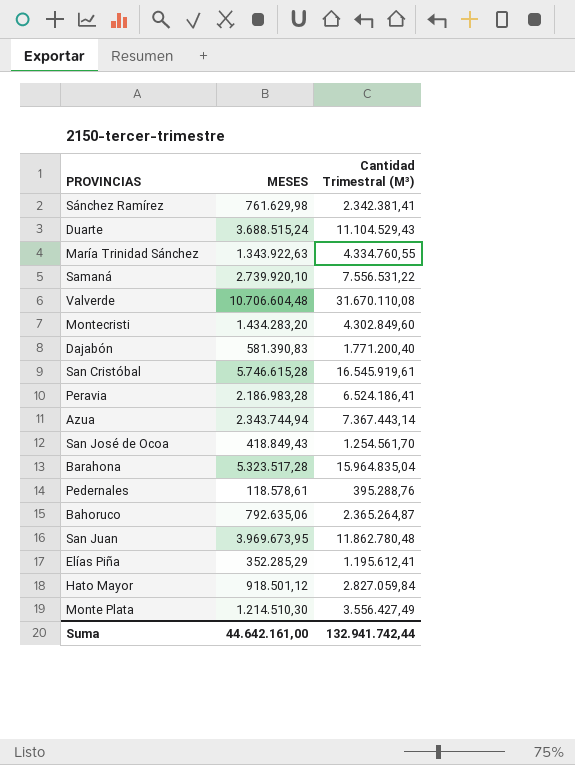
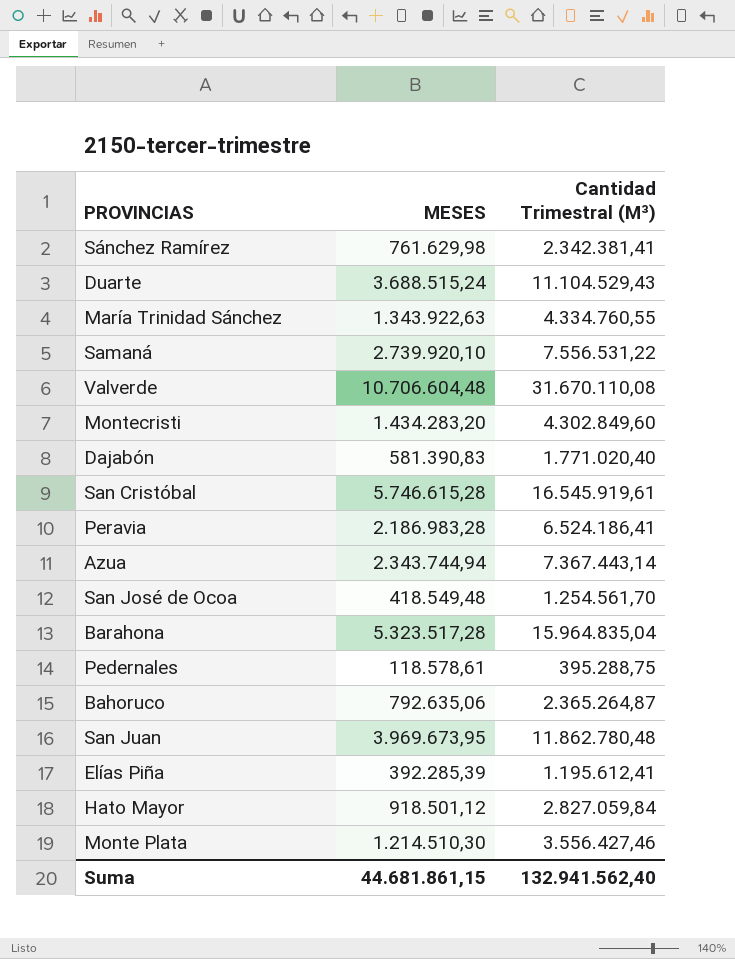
Dajabón | Cantidad Trimestral (M³): 1.771.200,40 -> 1.771.020,40
San José de Ocoa | MESES: 418.849,43 -> 418.549,48
Pedernales | Cantidad Trimestral (M³): 395.288,76 -> 395.288,75
Elías Piña | MESES: 352.285,29 -> 392.285,39
Monte Plata | Cantidad Trimestral (M³): 3.556.427,49 -> 3.556.427,46
Suma | MESES: 44.642.161,00 -> 44.681.861,15
Suma | Cantidad Trimestral (M³): 132.941.742,44 -> 132.941.562,40

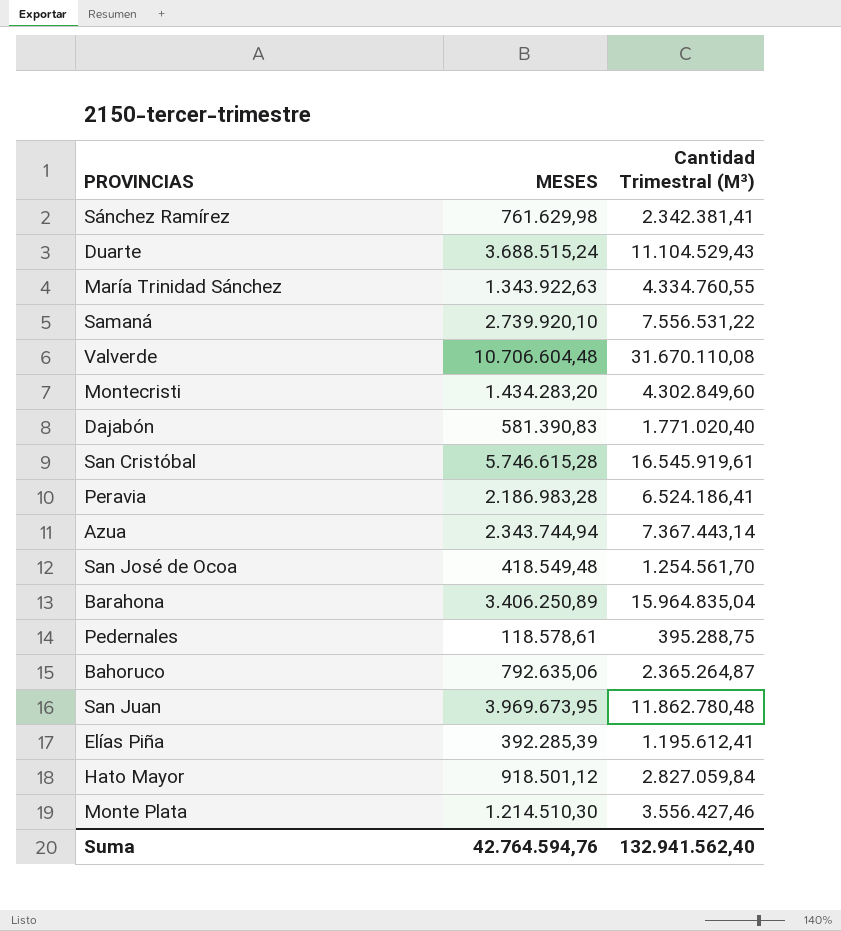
Barahona | MESES: 5.323.517,28 -> 3.406.250,89
Suma | MESES: 44.681.861,15 -> 42.764.594,76

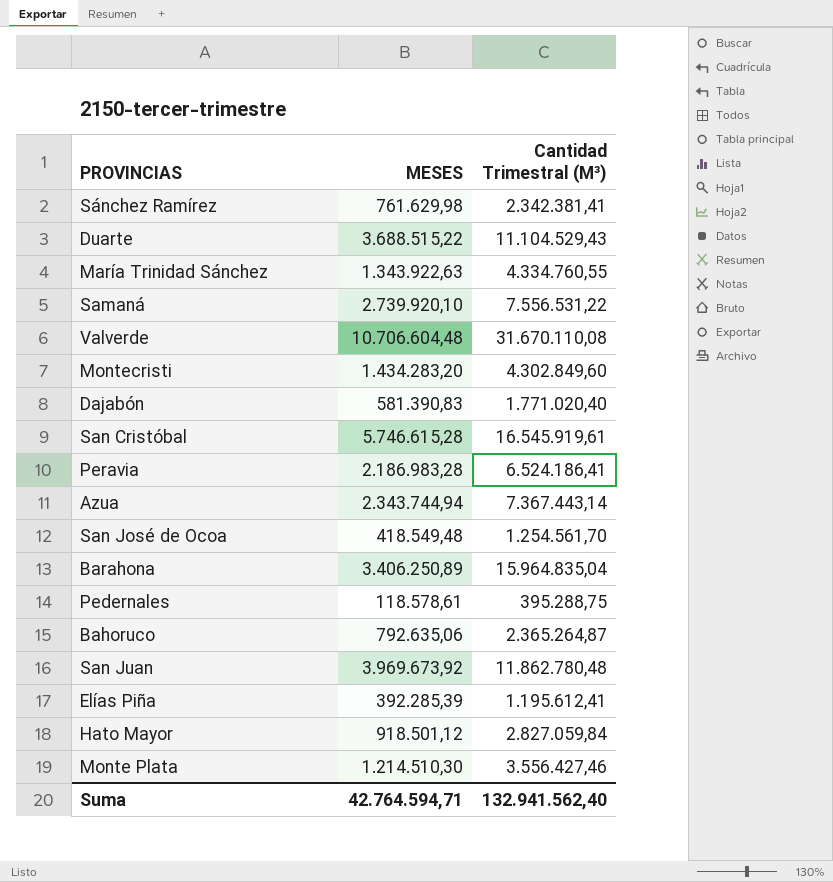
Duarte | MESES: 3.688.515,24 -> 3.688.515,22
San Juan | MESES: 3.969.673,95 -> 3.969.673,92
Suma | MESES: 42.764.594,76 -> 42.764.594,71

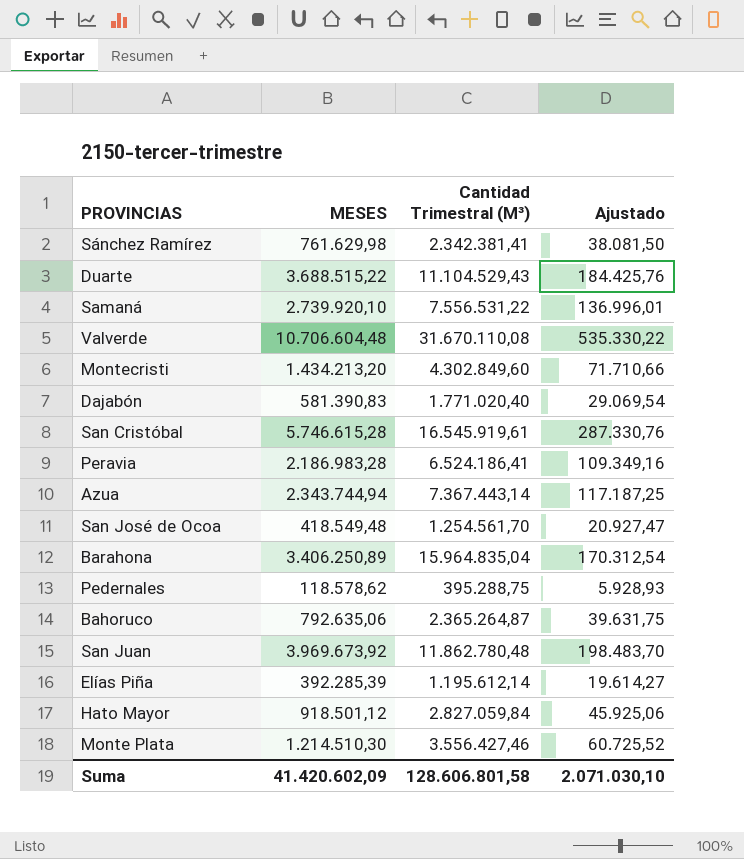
column Ajustado | formula: none -> [MESES] * 0,05
row María Trinidad Sánchez: 1.343.922,63 | 4.334.760,55 -> none
Montecristi | MESES: 1.434.283,20 -> 1.434.213,20
Pedernales | MESES: 118.578,61 -> 118.578,62
Elías Piña | Cantidad Trimestral (M³): 1.195.612,41 -> 1.195.612,14
Suma | MESES: 42.764.594,71 -> 41.420.602,09
Suma | Cantidad Trimestral (M³): 132.941.562,40 -> 128.606.801,58

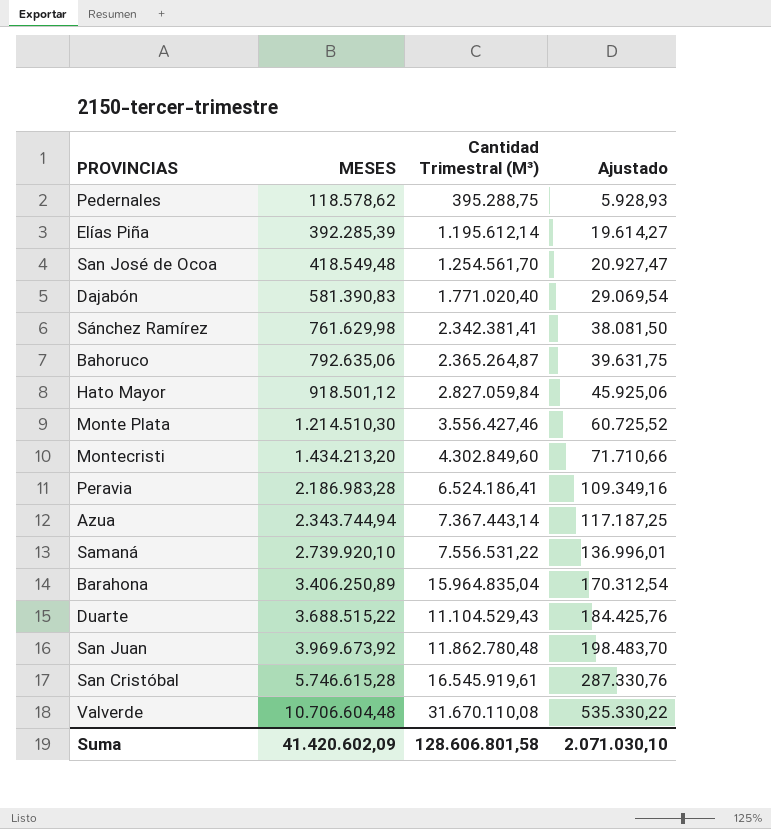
row order: none -> MESES ascending

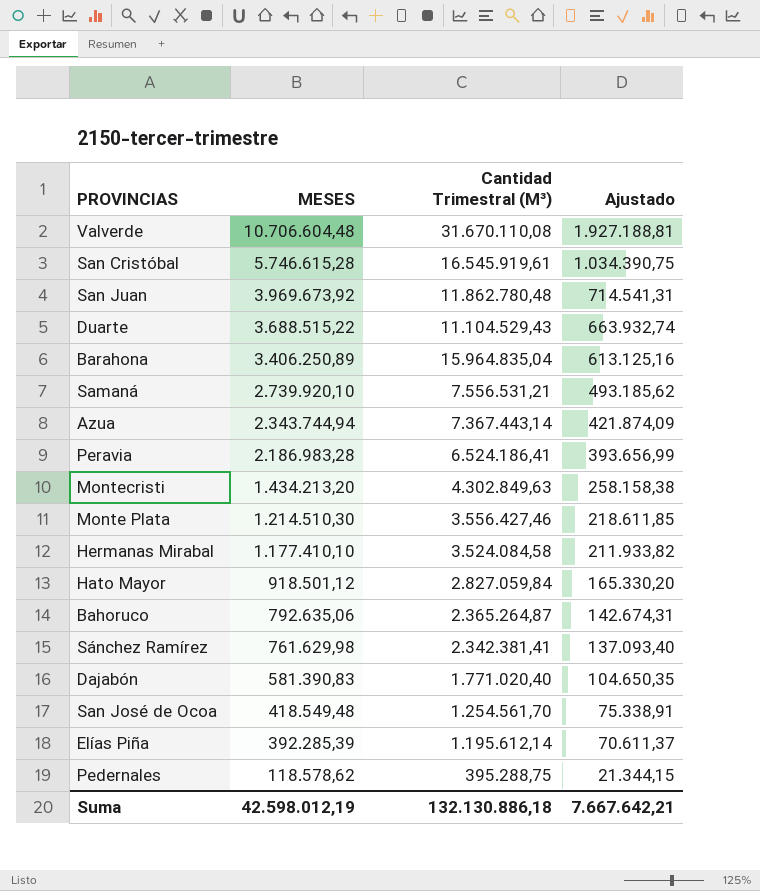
row order: MESES ascending -> MESES descending
column Ajustado | formula: [MESES] * 0,05 -> [MESES] * 0,18
Samaná | Cantidad Trimestral (M³): 7.556.531,22 -> 7.556.531,21
Montecristi | Cantidad Trimestral (M³): 4.302.849,60 -> 4.302.849,63
row Hermanas Mirabal: none -> 1.177.410,10 | 3.524.084,58 | 211.933,82
Suma | MESES: 41.420.602,09 -> 42.598.012,19
Suma | Cantidad Trimestral (M³): 128.606.801,58 -> 132.130.886,18
Suma | Ajustado: 2.071.030,10 -> 7.667.642,21

